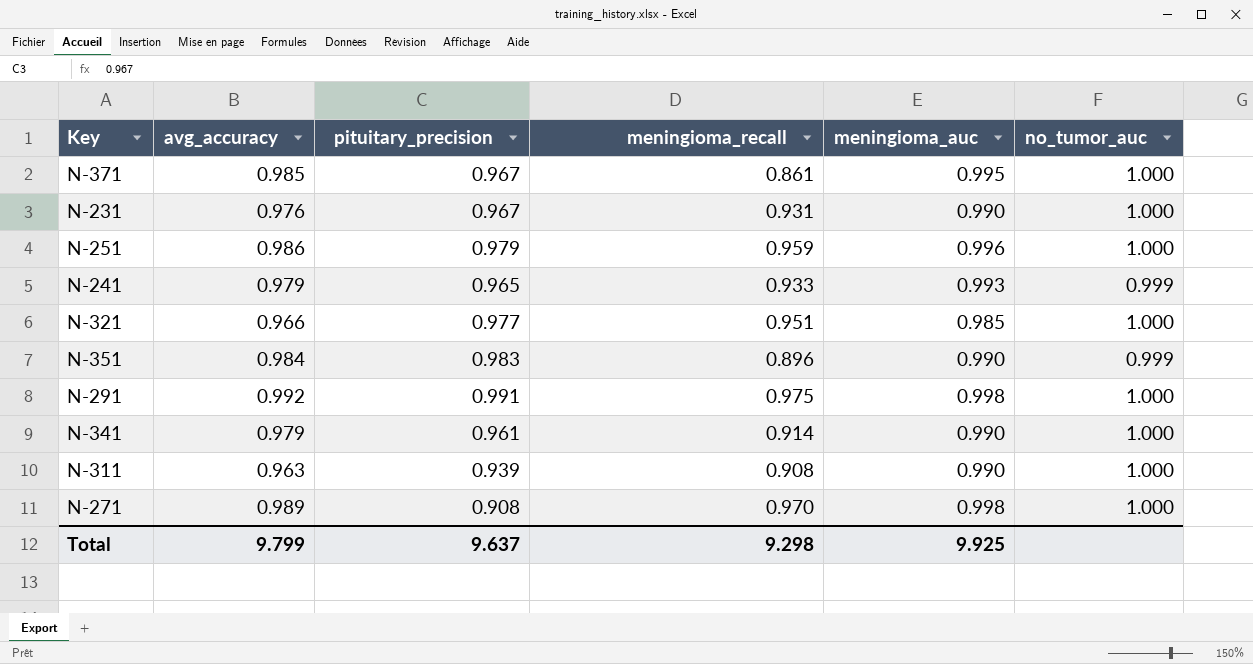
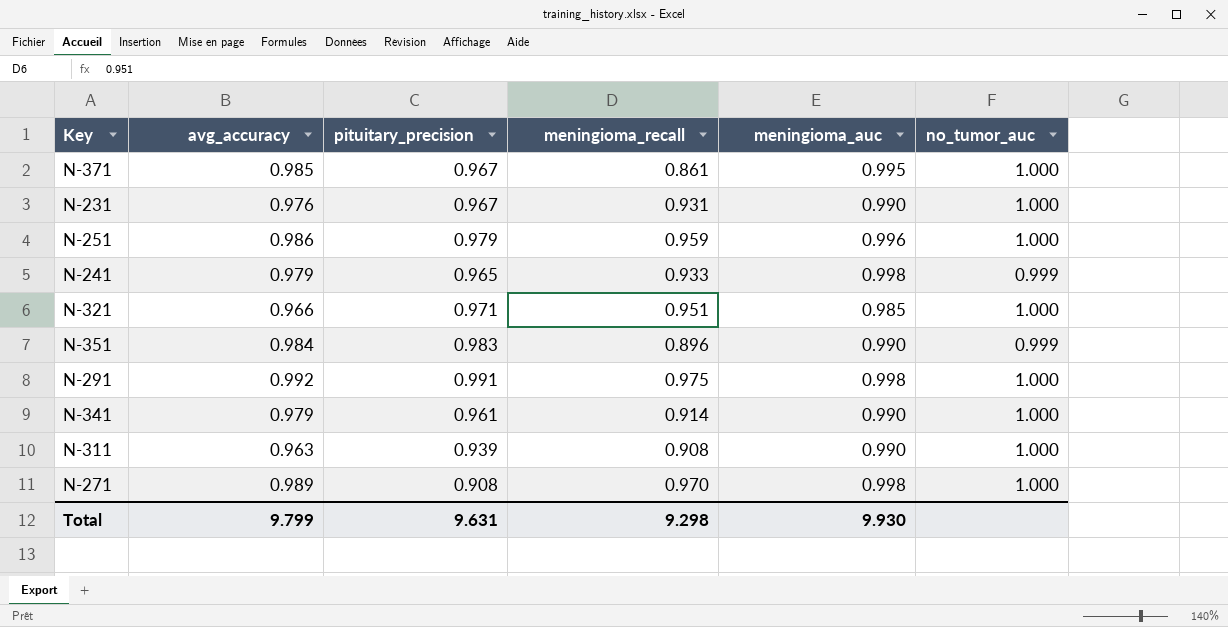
N-241 | meningioma_auc: 0.993 -> 0.998
N-321 | pituitary_precision: 0.977 -> 0.971
Total | pituitary_precision: 9.637 -> 9.631
Total | meningioma_auc: 9.925 -> 9.930

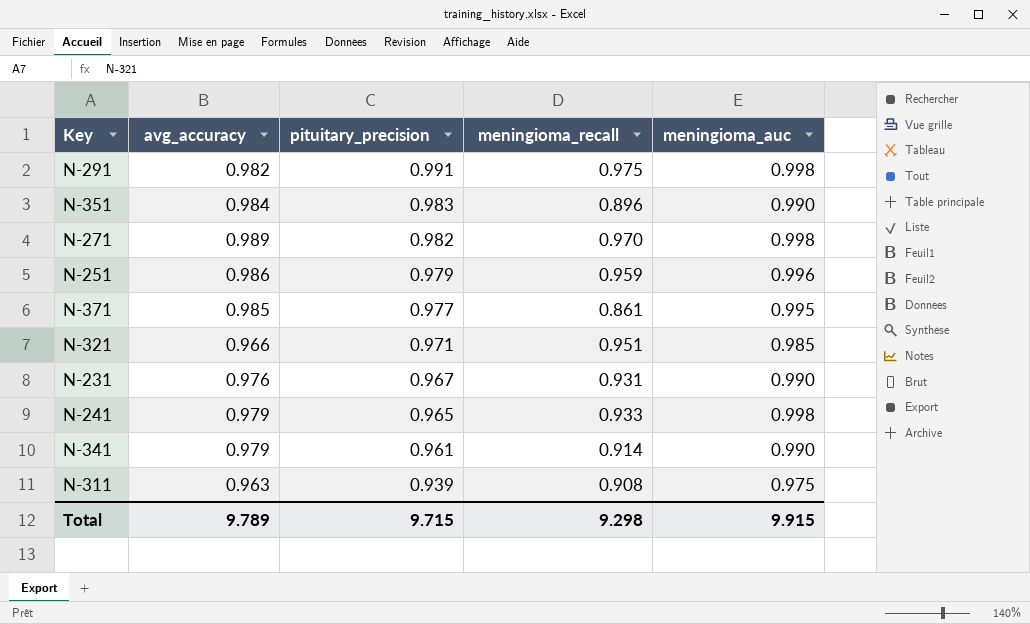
row order: none -> pituitary_precision descending
column no_tumor_auc | position: 6 -> none
N-291 | avg_accuracy: 0.992 -> 0.982
N-271 | pituitary_precision: 0.908 -> 0.982
N-371 | pituitary_precision: 0.967 -> 0.977
N-311 | meningioma_auc: 0.990 -> 0.975
Total | avg_accuracy: 9.799 -> 9.789
Total | pituitary_precision: 9.631 -> 9.715
Total | meningioma_auc: 9.930 -> 9.915

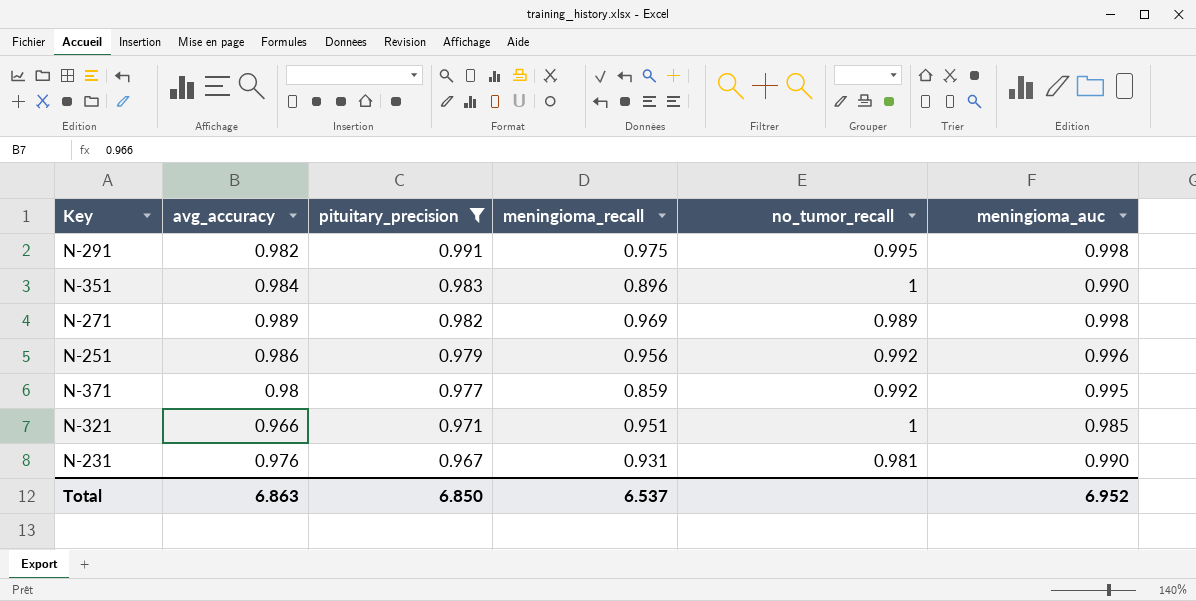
filter: none -> pituitary_precision >= 0.967
column no_tumor_recall | position: none -> 5
N-271 | meningioma_recall: 0.970 -> 0.969
N-251 | meningioma_recall: 0.959 -> 0.956
N-371 | avg_accuracy: 0.985 -> 0.98
N-371 | meningioma_recall: 0.861 -> 0.859
Total | avg_accuracy: 9.789 -> 6.863
Total | pituitary_precision: 9.715 -> 6.850
Total | meningioma_recall: 9.298 -> 6.537
Total | meningioma_auc: 9.915 -> 6.952

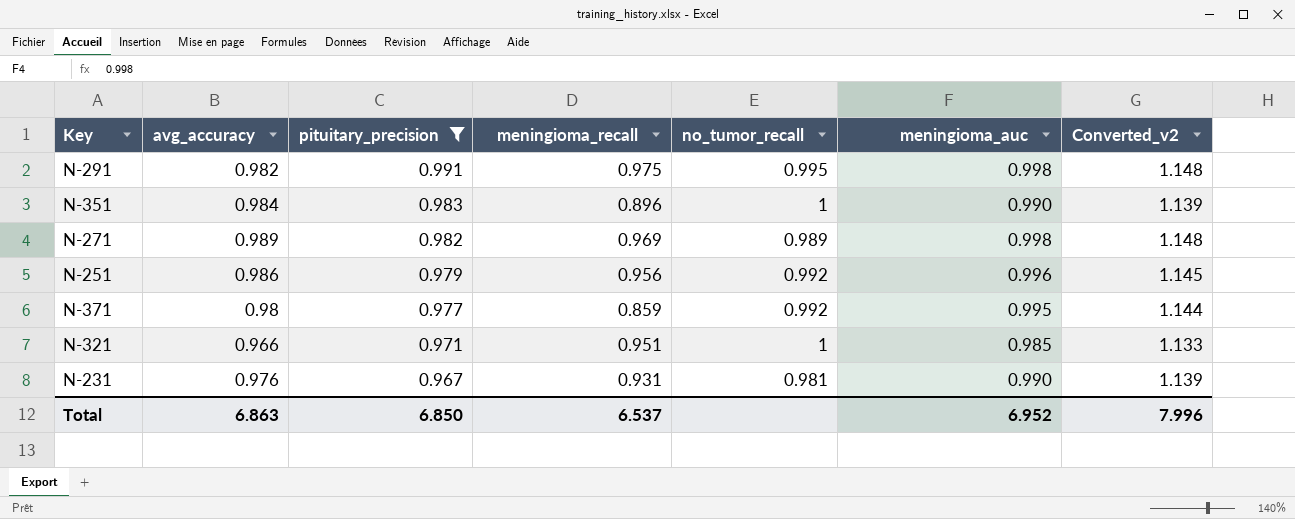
column Converted_v2 | formula: none -> [meningioma_auc] * 1.15

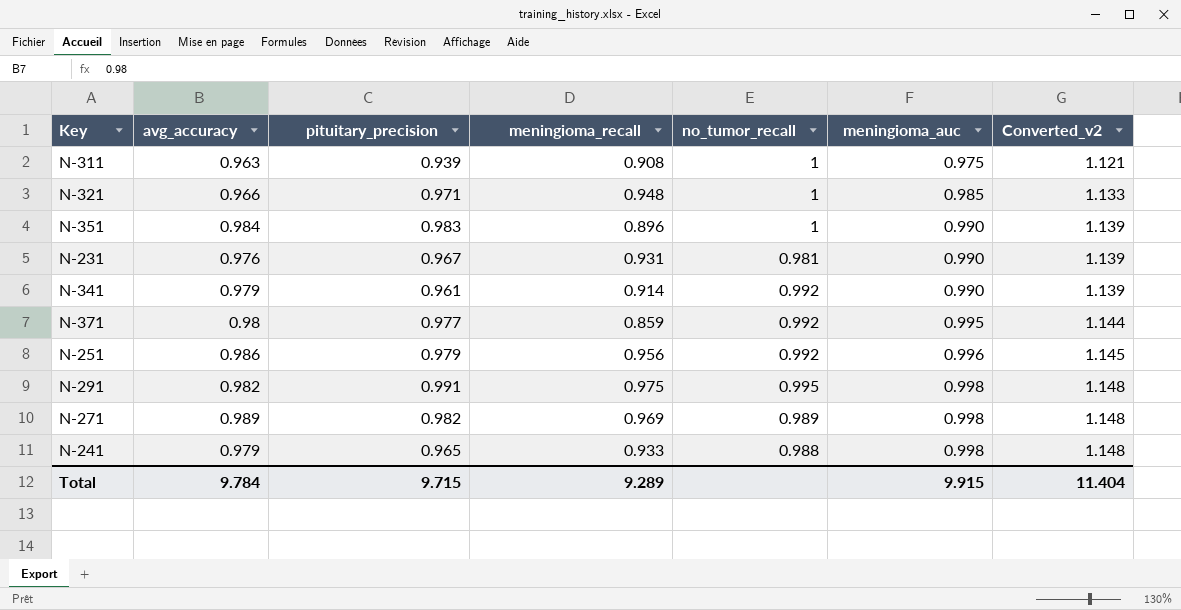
filter: pituitary_precision >= 0.967 -> none
row order: pituitary_precision descending -> meningioma_auc ascending
N-321 | meningioma_recall: 0.951 -> 0.948
Total | avg_accuracy: 6.863 -> 9.784
Total | pituitary_precision: 6.850 -> 9.715
Total | meningioma_recall: 6.537 -> 9.289
Total | meningioma_auc: 6.952 -> 9.915
Total | Converted_v2: 7.996 -> 11.404

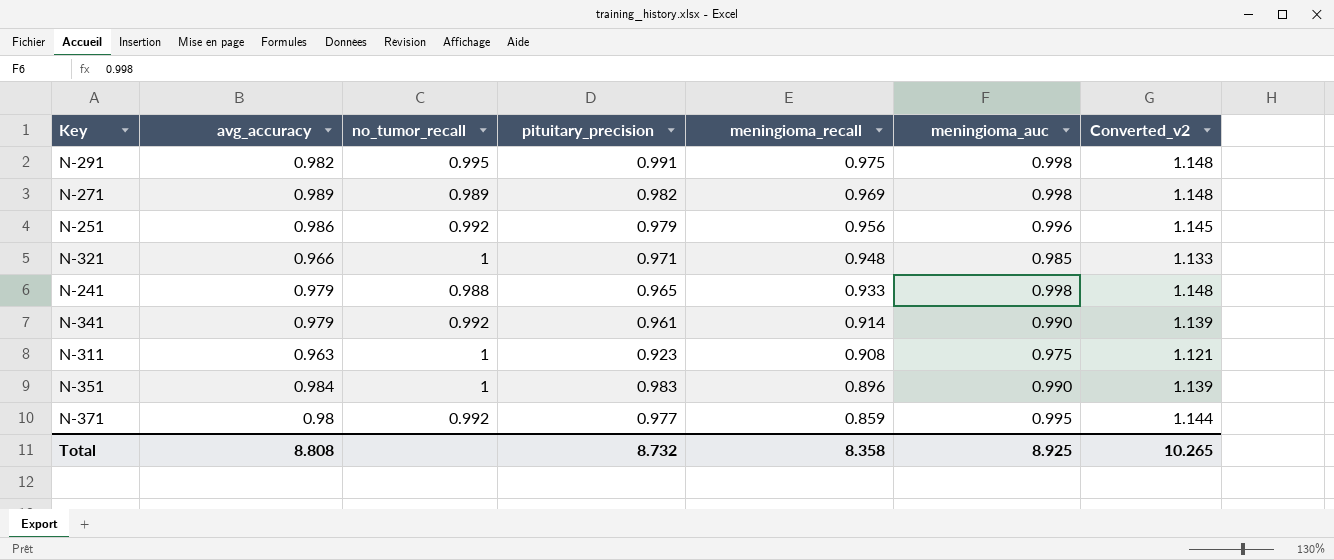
row order: meningioma_auc ascending -> meningioma_recall descending
column no_tumor_recall | position: 5 -> 3
row N-231: 0.976 | 0.967 | 0.931 | 0.981 | 0.990 | 1.139 -> none
N-311 | pituitary_precision: 0.939 -> 0.923
Total | avg_accuracy: 9.784 -> 8.808
Total | pituitary_precision: 9.715 -> 8.732
Total | meningioma_recall: 9.289 -> 8.358
Total | meningioma_auc: 9.915 -> 8.925
Total | Converted_v2: 11.404 -> 10.265

